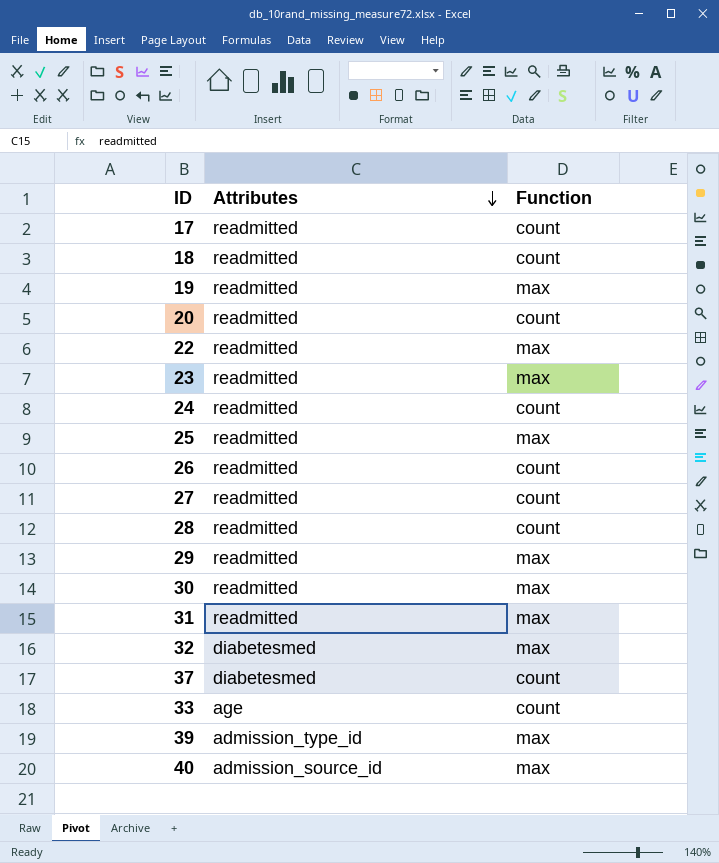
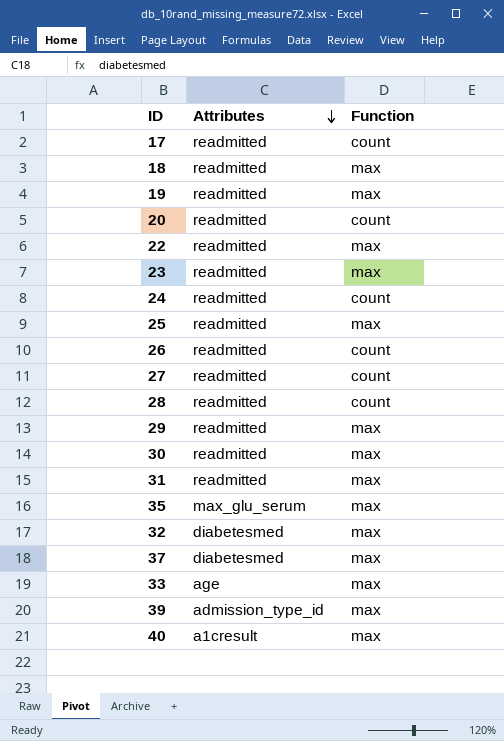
18 | Function: count -> max
row 35: none -> max_glu_serum | max
37 | Function: count -> max
33 | Function: count -> max
40 | Attributes: admission_source_id -> a1cresult

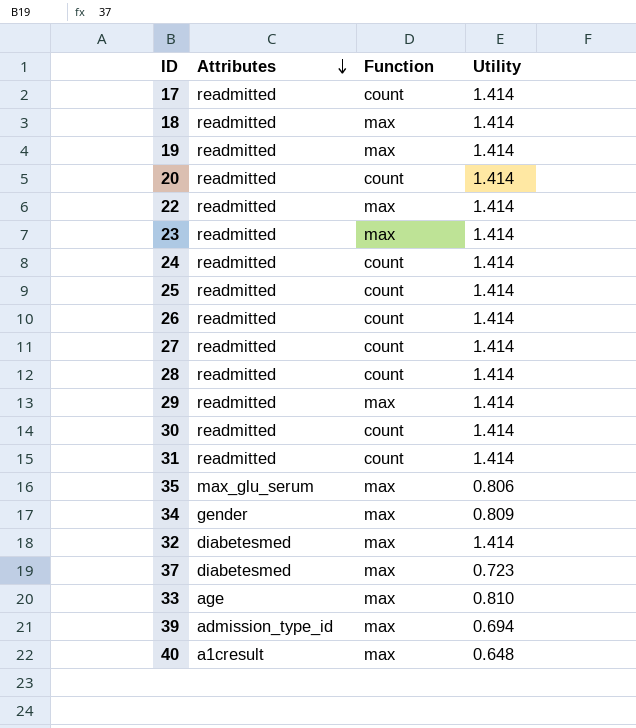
column Utility | position: none -> 4
25 | Function: max -> count
30 | Function: max -> count
31 | Function: max -> count
row 34: none -> gender | max | 0.809

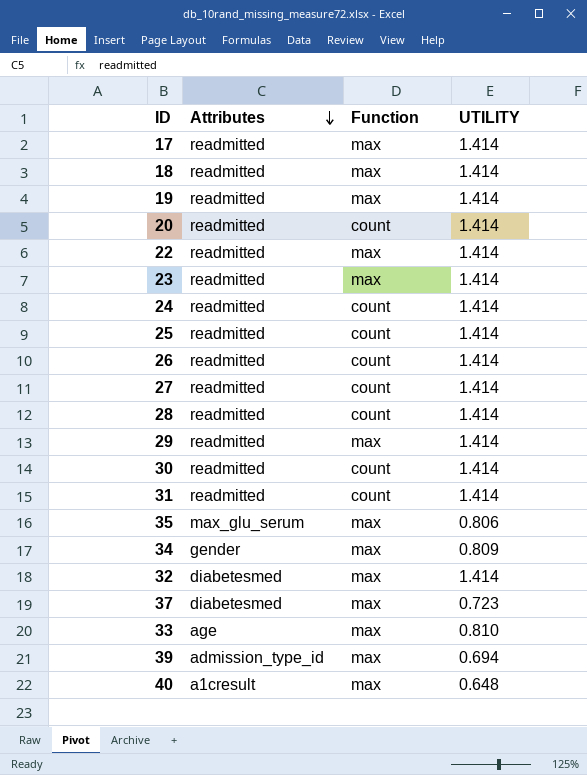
column name: Utility -> UTILITY
17 | Function: count -> max

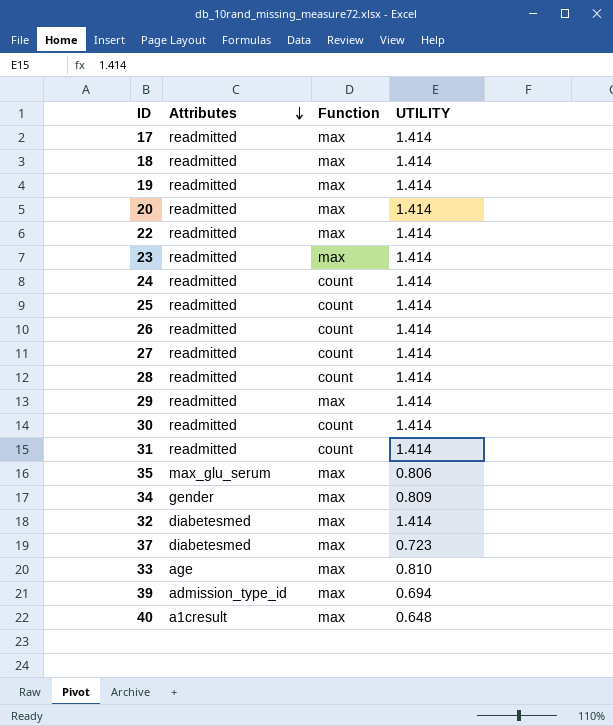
20 | Function: count -> max

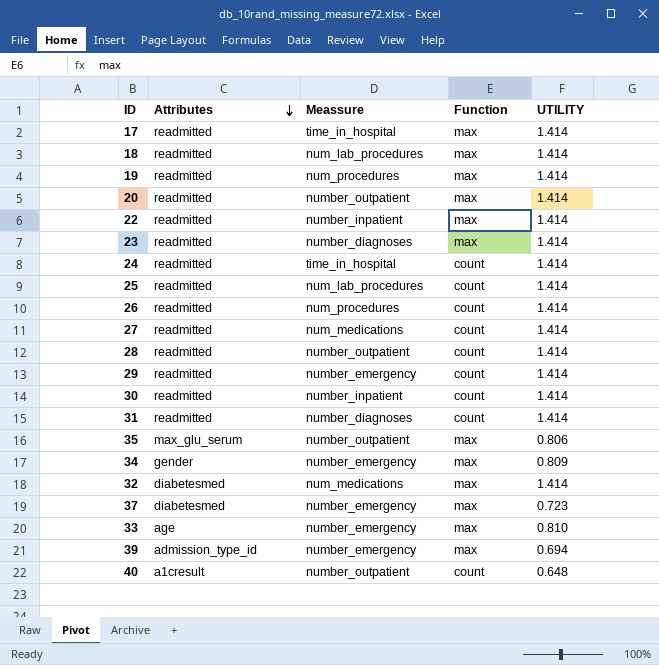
column Meassure | position: none -> 3
29 | Function: max -> count
40 | Function: max -> count

